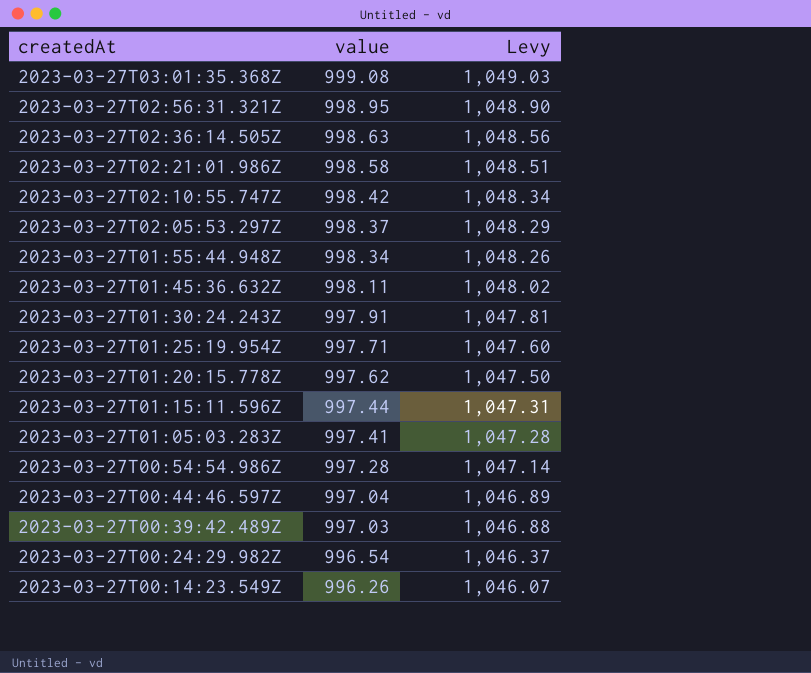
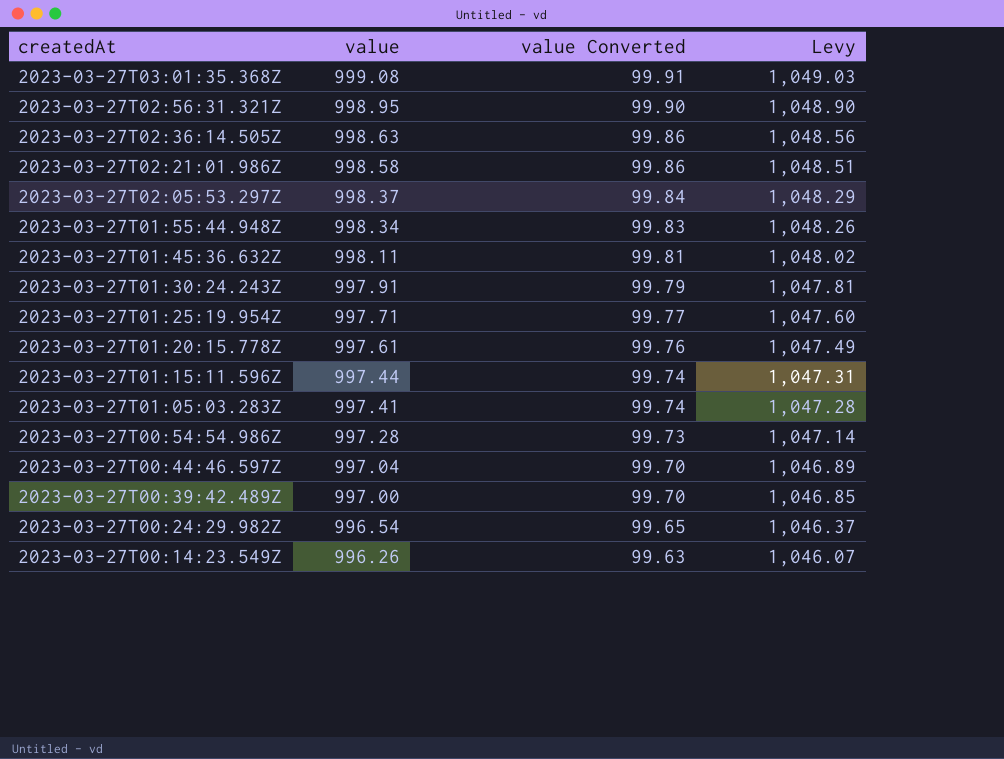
column value Converted | formula: none -> [value] * 0.1
row 2023-03-27T02:10:55.747Z: 998.42 | 1,048.34 -> none
2023-03-27T01:20:15.778Z | value: 997.62 -> 997.61
2023-03-27T01:20:15.778Z | Levy: 1,047.50 -> 1,047.49
2023-03-27T00:39:42.489Z | value: 997.03 -> 997.00
2023-03-27T00:39:42.489Z | Levy: 1,046.88 -> 1,046.85

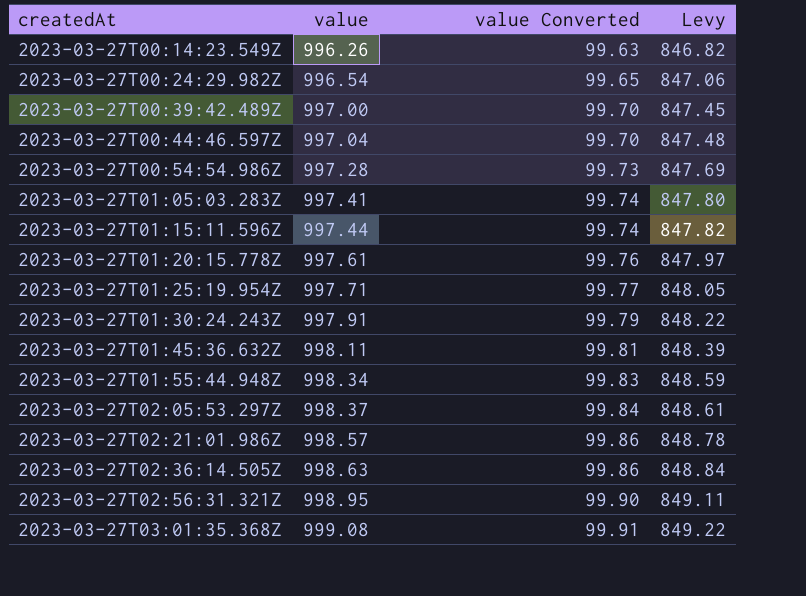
row order: createdAt descending -> createdAt ascending
column Levy | formula: [value] * 1.05 -> [value] * 0.85
2023-03-27T02:21:01.986Z | value: 998.58 -> 998.57

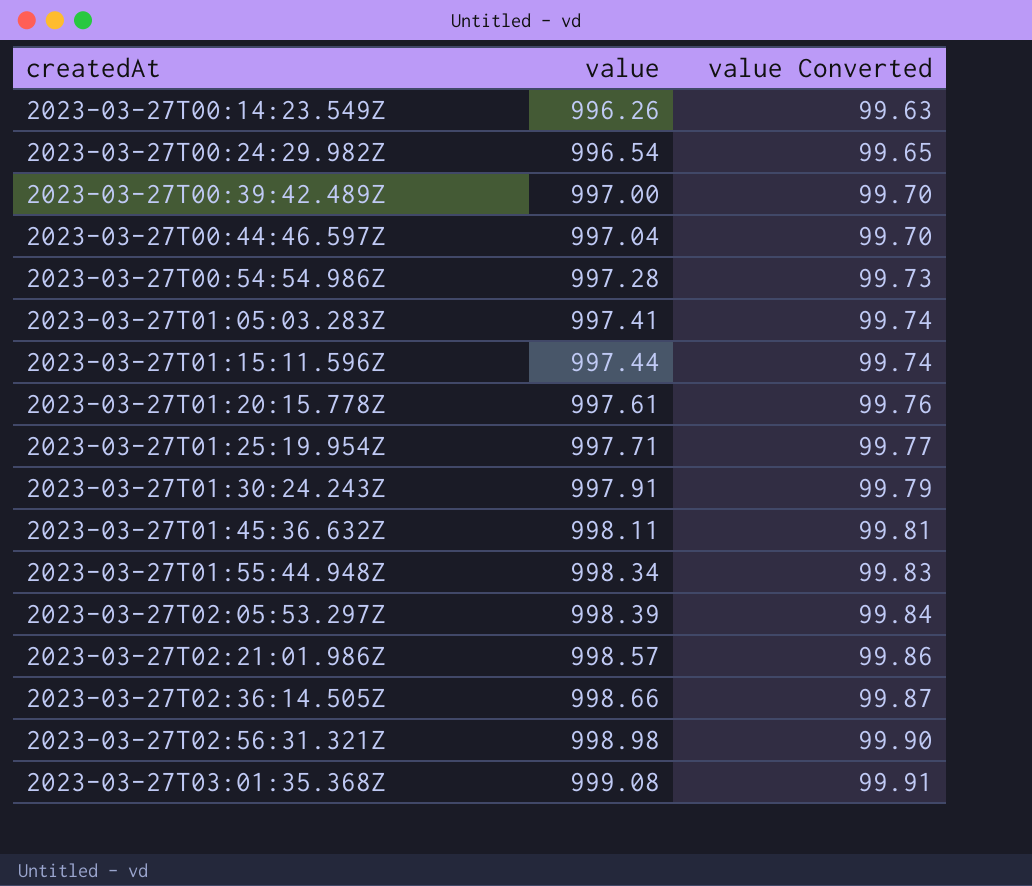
column Levy | formula: [value] * 0.85 -> none
2023-03-27T02:05:53.297Z | value: 998.37 -> 998.39
2023-03-27T02:36:14.505Z | value: 998.63 -> 998.66
2023-03-27T02:36:14.505Z | value Converted: 99.86 -> 99.87
2023-03-27T02:56:31.321Z | value: 998.95 -> 998.98

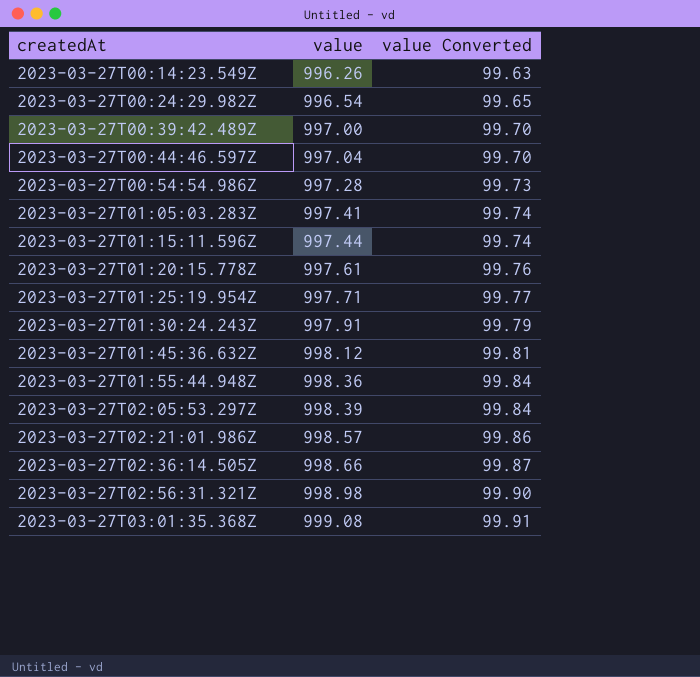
2023-03-27T01:45:36.632Z | value: 998.11 -> 998.12
2023-03-27T01:55:44.948Z | value: 998.34 -> 998.36
2023-03-27T01:55:44.948Z | value Converted: 99.83 -> 99.84

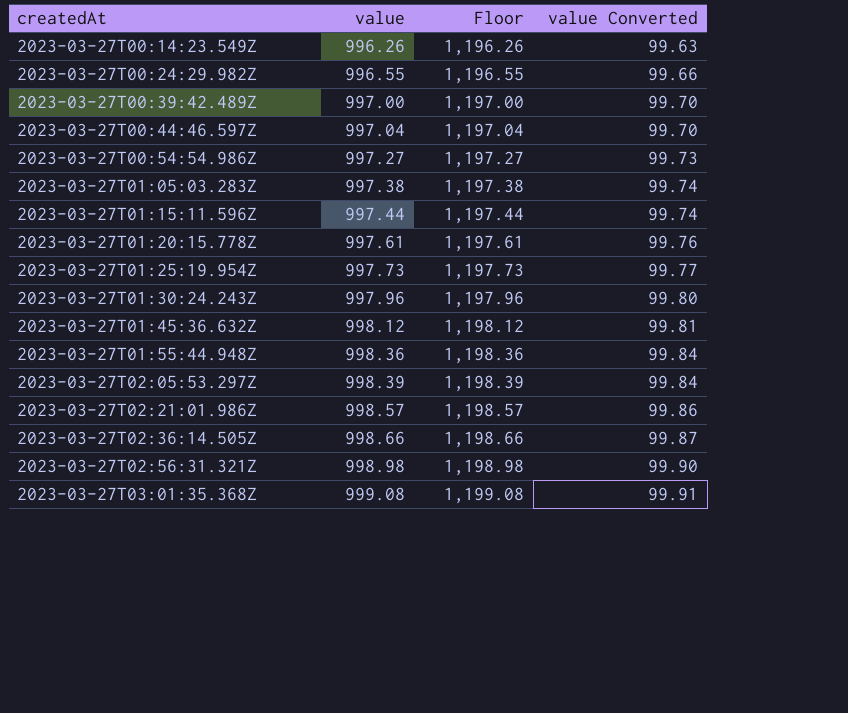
column Floor | formula: none -> [value] + 200
2023-03-27T00:24:29.982Z | value: 996.54 -> 996.55
2023-03-27T00:24:29.982Z | value Converted: 99.65 -> 99.66
2023-03-27T00:54:54.986Z | value: 997.28 -> 997.27
2023-03-27T01:05:03.283Z | value: 997.41 -> 997.38
2023-03-27T01:25:19.954Z | value: 997.71 -> 997.73
2023-03-27T01:30:24.243Z | value: 997.91 -> 997.96
2023-03-27T01:30:24.243Z | value Converted: 99.79 -> 99.80

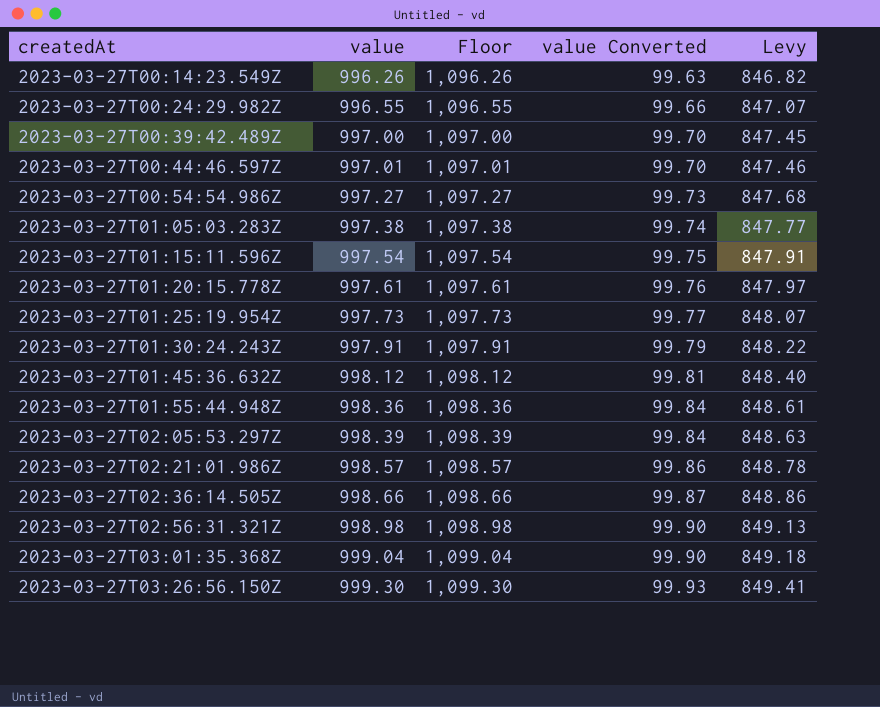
column Floor | formula: [value] + 200 -> [value] + 100
column Levy | formula: none -> [value] * 0.85
2023-03-27T00:44:46.597Z | value: 997.04 -> 997.01
2023-03-27T01:15:11.596Z | value: 997.44 -> 997.54
2023-03-27T01:15:11.596Z | value Converted: 99.74 -> 99.75
2023-03-27T01:30:24.243Z | value: 997.96 -> 997.91
2023-03-27T01:30:24.243Z | value Converted: 99.80 -> 99.79
2023-03-27T03:01:35.368Z | value: 999.08 -> 999.04
2023-03-27T03:01:35.368Z | value Converted: 99.91 -> 99.90
row 2023-03-27T03:26:56.150Z: none -> 999.30 | 1,099.30 | 99.93 | 849.41

